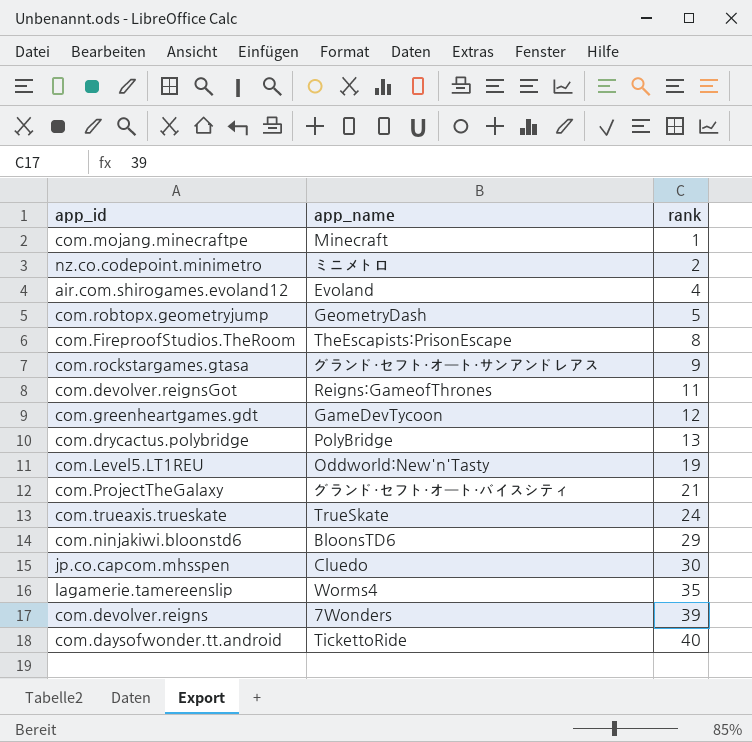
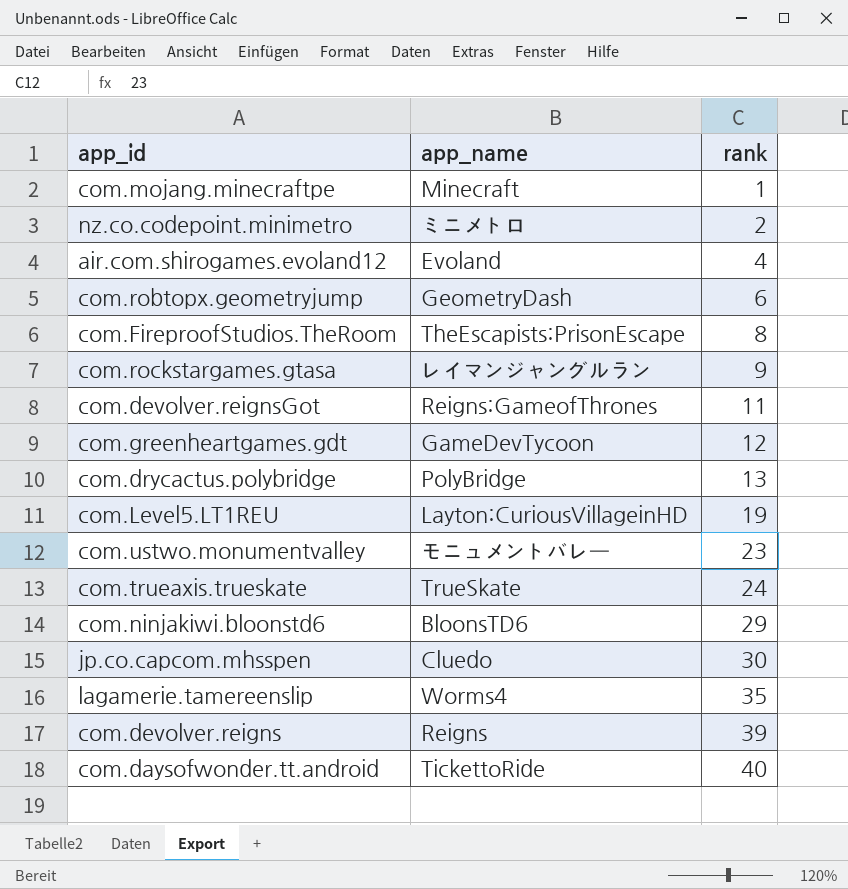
row com.ProjectTheGalaxy: グランド・セフト・オート・バイスシティ | 21 -> none
com.robtopx.geometryjump | rank: 5 -> 6
com.rockstargames.gtasa | app_name: グランド・セフト・オート・サンアンドレアス -> レイマンジャングルラン
com.Level5.LT1REU | app_name: Oddworld:New'n'Tasty -> Layton:CuriousVillageinHD
row com.ustwo.monumentvalley: none -> モニュメントバレー | 23
com.devolver.reigns | app_name: 7Wonders -> Reigns

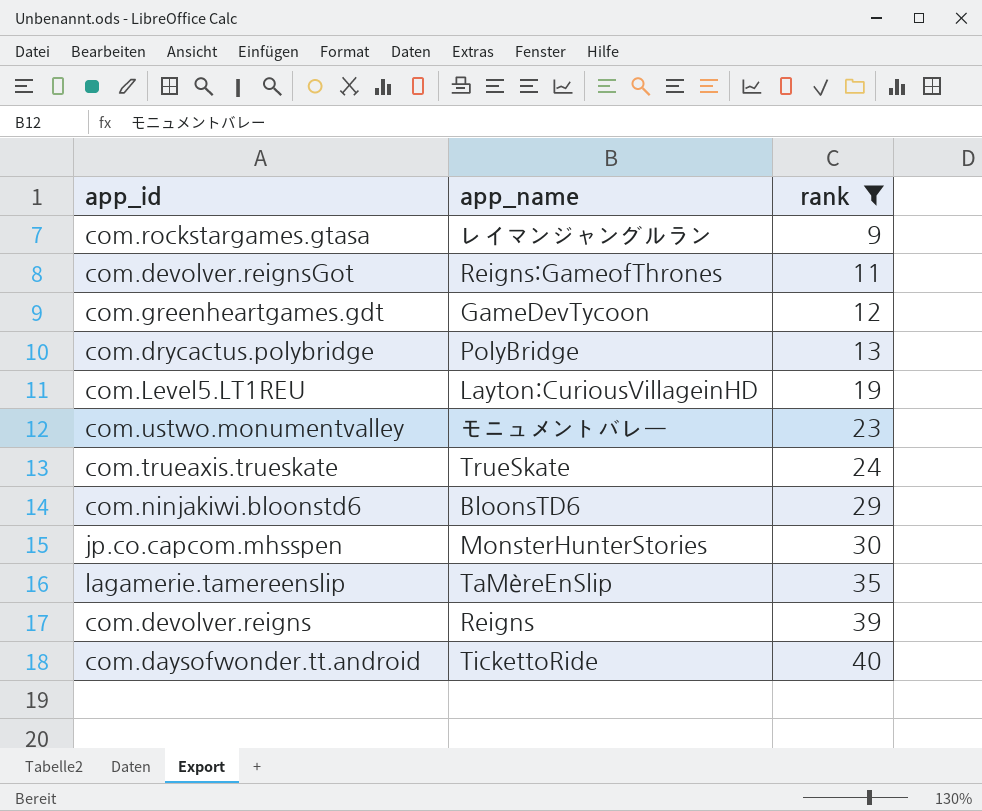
filter: none -> rank >= 9
jp.co.capcom.mhsspen | app_name: Cluedo -> MonsterHunterStories
lagamerie.tamereenslip | app_name: Worms4 -> TaMèreEnSlip

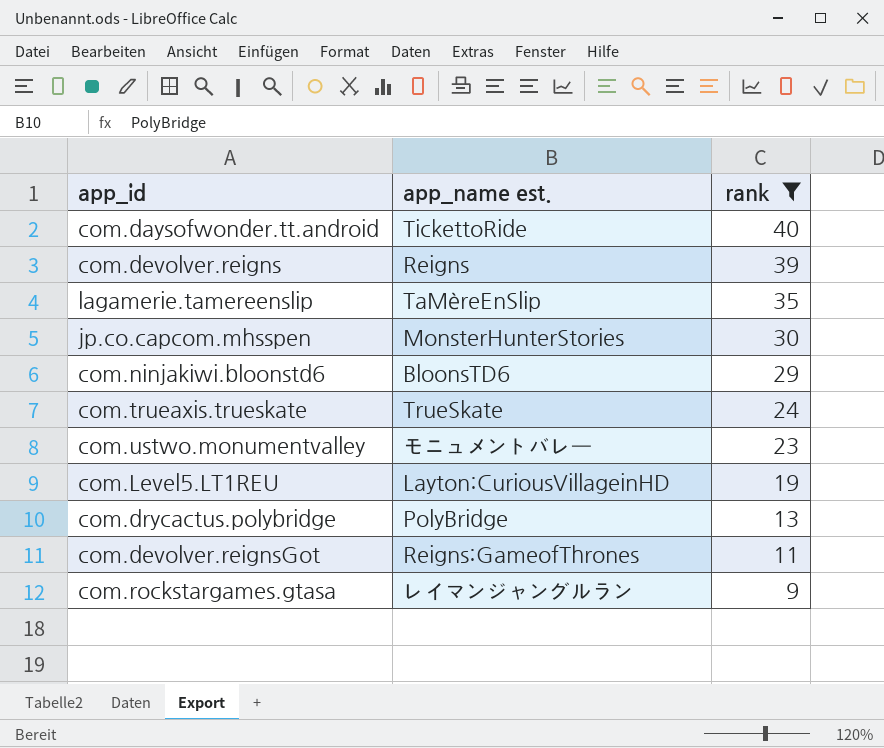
row order: rank ascending -> rank descending
column name: app_name -> app_name est.
row com.greenheartgames.gdt: GameDevTycoon | 12 -> none

